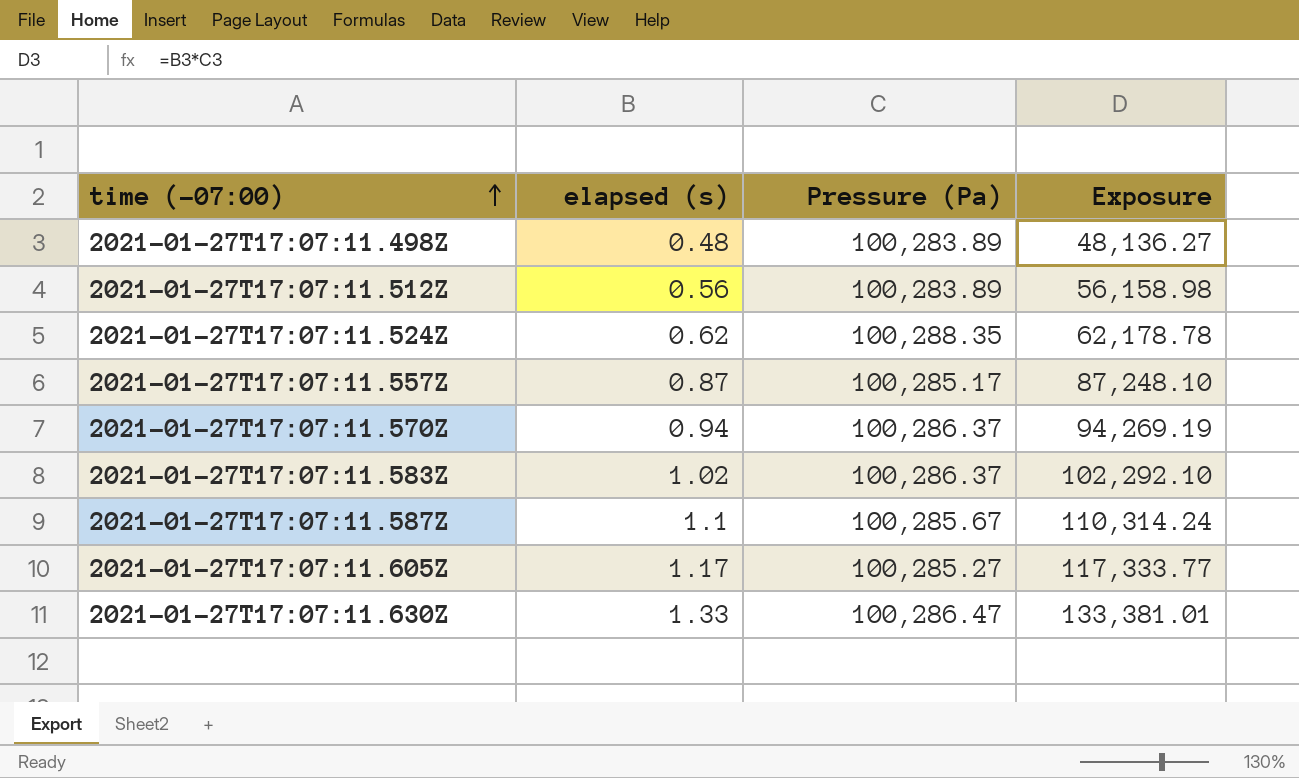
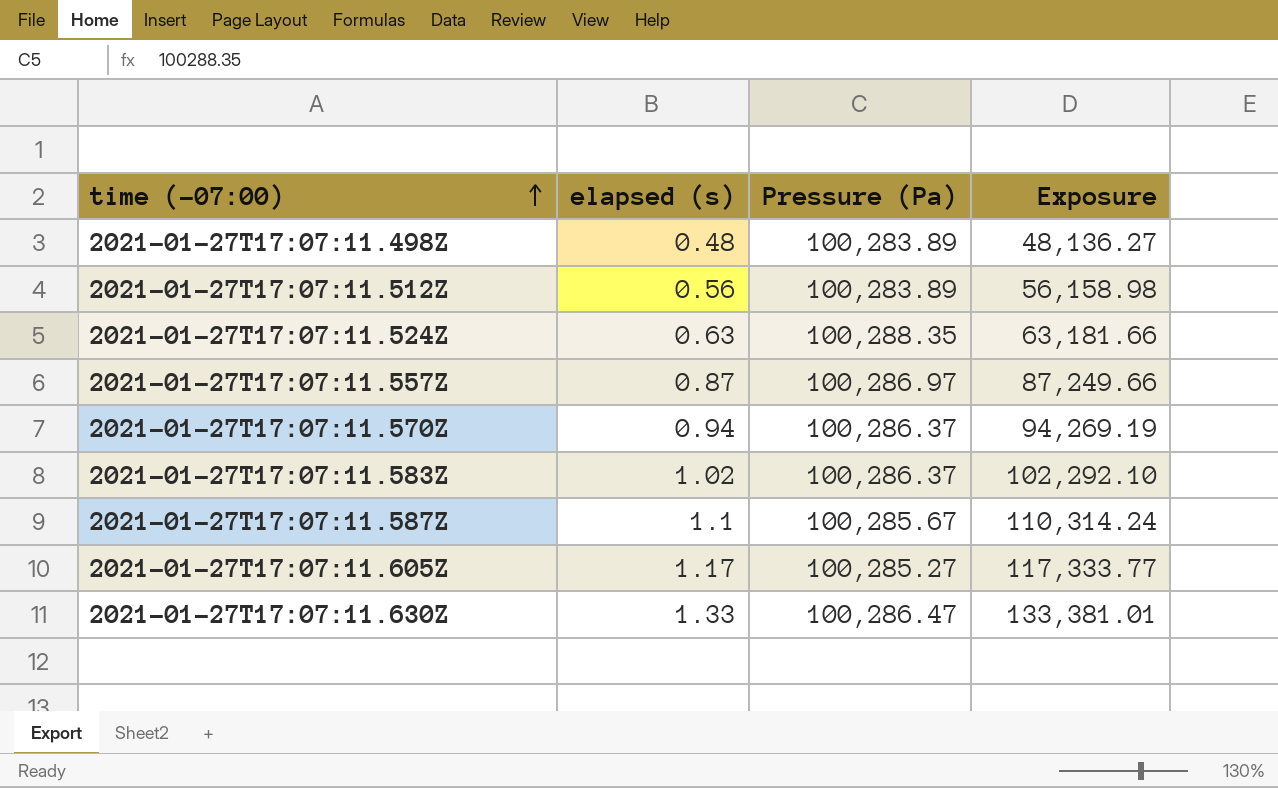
2021-01-27T17:07:11.524Z | elapsed (s): 0.62 -> 0.63
2021-01-27T17:07:11.524Z | Exposure: 62,178.78 -> 63,181.66
2021-01-27T17:07:11.557Z | Pressure (Pa): 100,285.17 -> 100,286.97
2021-01-27T17:07:11.557Z | Exposure: 87,248.10 -> 87,249.66

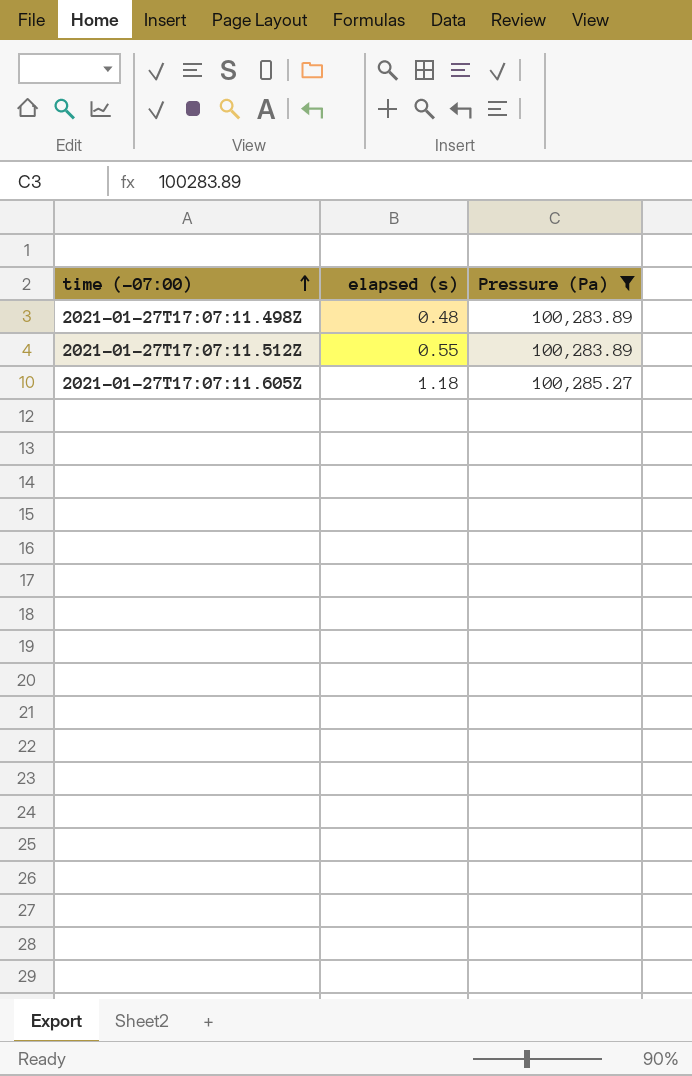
filter: none -> Pressure (Pa) <= 100,285.27
column Exposure | formula: [elapsed (s)] * [Pressure (Pa)] -> none
2021-01-27T17:07:11.512Z | elapsed (s): 0.56 -> 0.55
2021-01-27T17:07:11.605Z | elapsed (s): 1.17 -> 1.18

